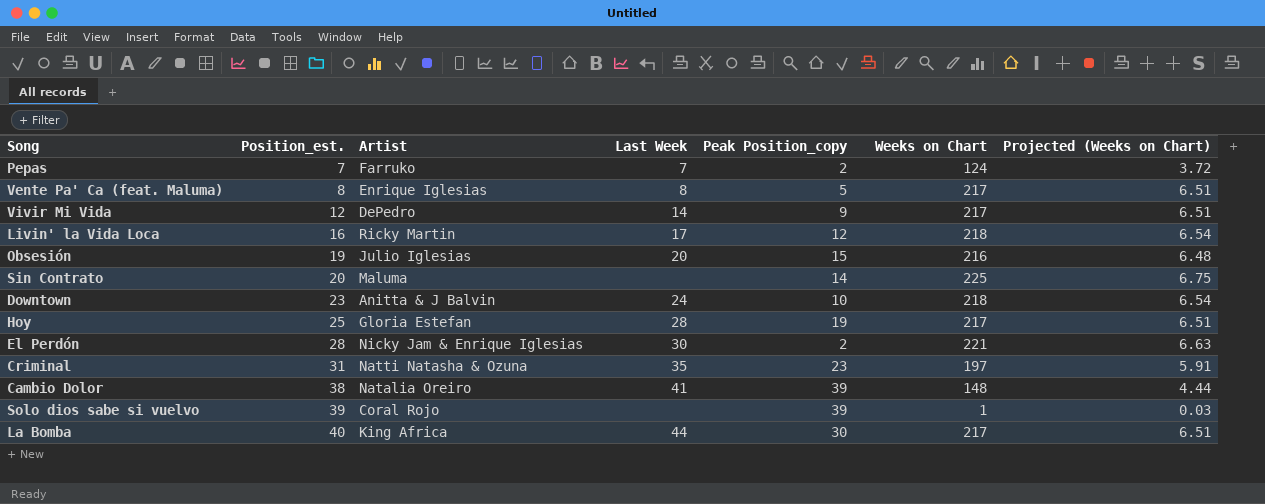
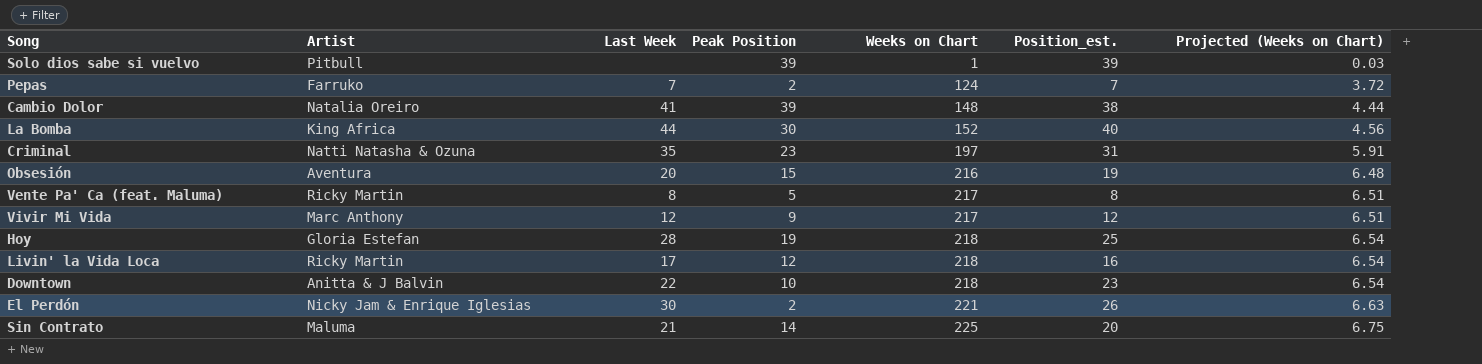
row order: Position_est. ascending -> Weeks on Chart ascending
column name: Peak Position_copy -> Peak Position
column Position_est. | position: 2 -> 6
Solo dios sabe si vuelvo | Artist: Coral Rojo -> Pitbull
La Bomba | Weeks on Chart: 217 -> 152
La Bomba | Projected (Weeks on Chart): 6.51 -> 4.56
Obsesión | Artist: Julio Iglesias -> Aventura
Vente Pa' Ca (feat. Maluma) | Artist: Enrique Iglesias -> Ricky Martin
Vivir Mi Vida | Artist: DePedro -> Marc Anthony
Vivir Mi Vida | Last Week: 14 -> 12
Hoy | Weeks on Chart: 217 -> 218
Hoy | Projected (Weeks on Chart): 6.51 -> 6.54
Downtown | Last Week: 24 -> 22
El Perdón | Position_est.: 28 -> 26
Sin Contrato | Last Week: none -> 21

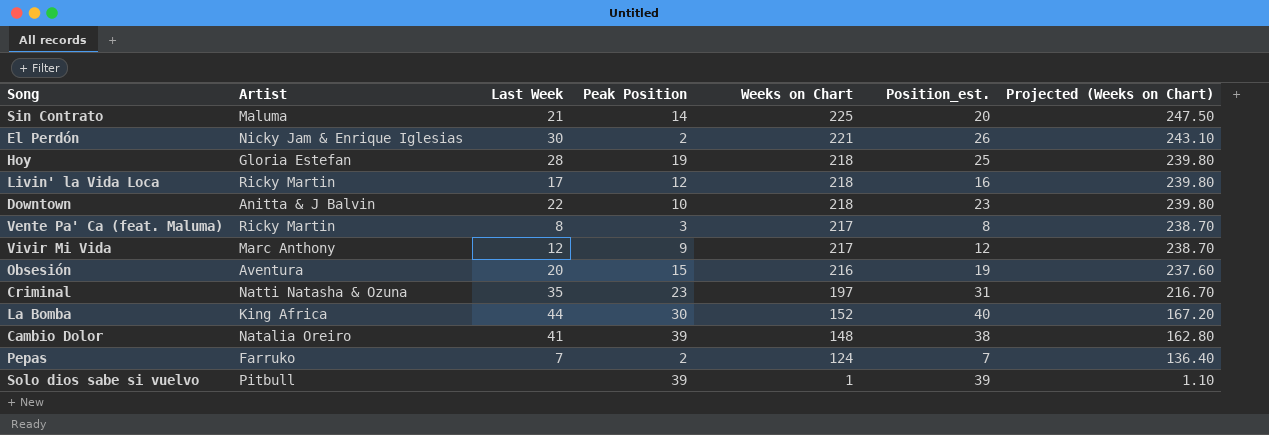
row order: Weeks on Chart ascending -> Weeks on Chart descending
column Projected (Weeks on Chart) | formula: [Weeks on Chart] * 0.03 -> [Weeks on Chart] * 1.1
Vente Pa' Ca (feat. Maluma) | Peak Position: 5 -> 3

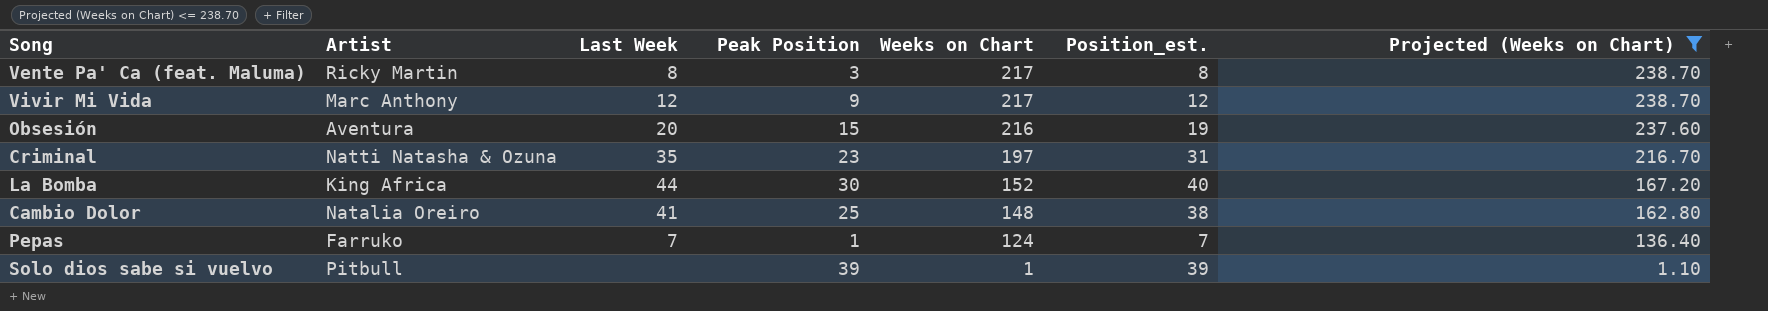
filter: none -> Projected (Weeks on Chart) <= 238.70
Cambio Dolor | Peak Position: 39 -> 25
Pepas | Peak Position: 2 -> 1

